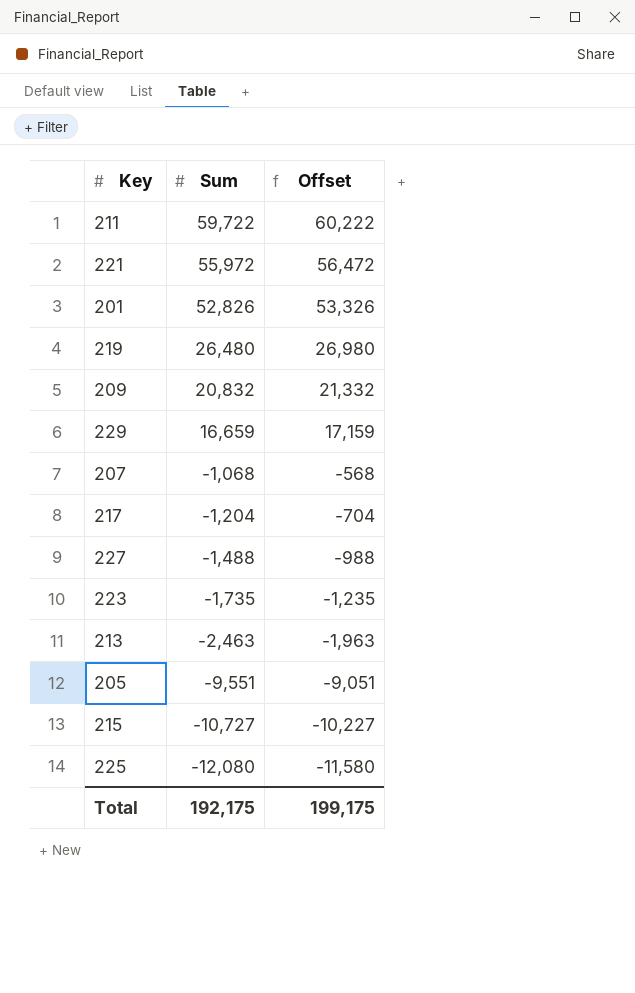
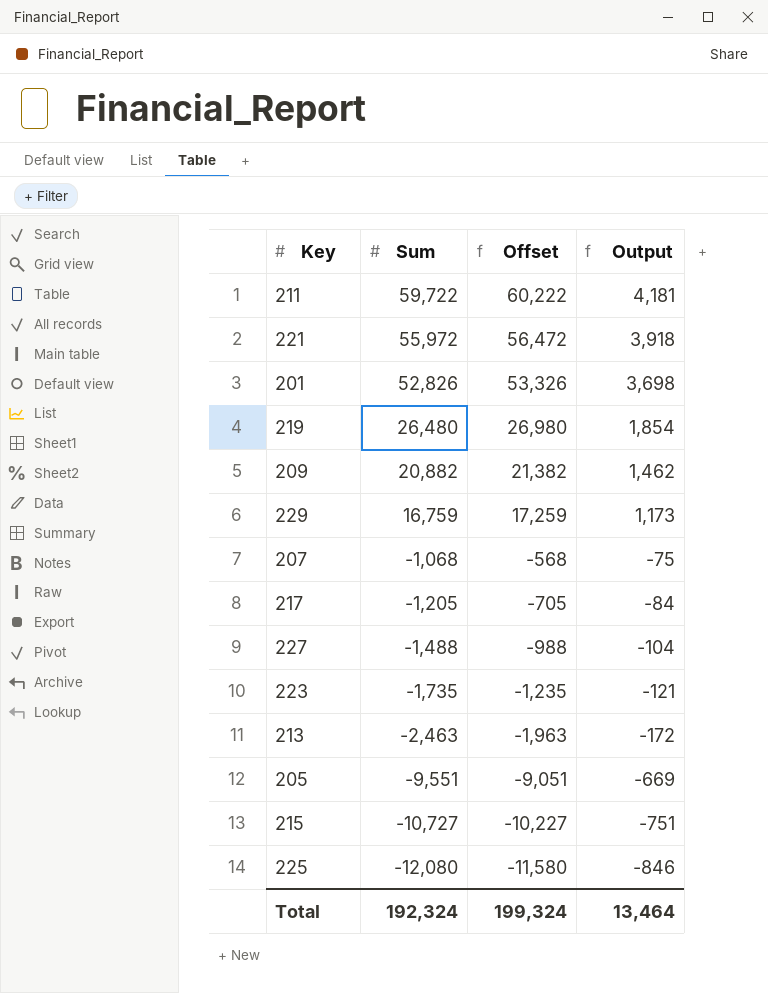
column Output | formula: none -> [Sum] * 0.07
209 | Sum: 20,832 -> 20,882
209 | Offset: 21,332 -> 21,382
229 | Sum: 16,659 -> 16,759
229 | Offset: 17,159 -> 17,259
217 | Sum: -1,204 -> -1,205
217 | Offset: -704 -> -705
Total | Sum: 192,175 -> 192,324
Total | Offset: 199,175 -> 199,324

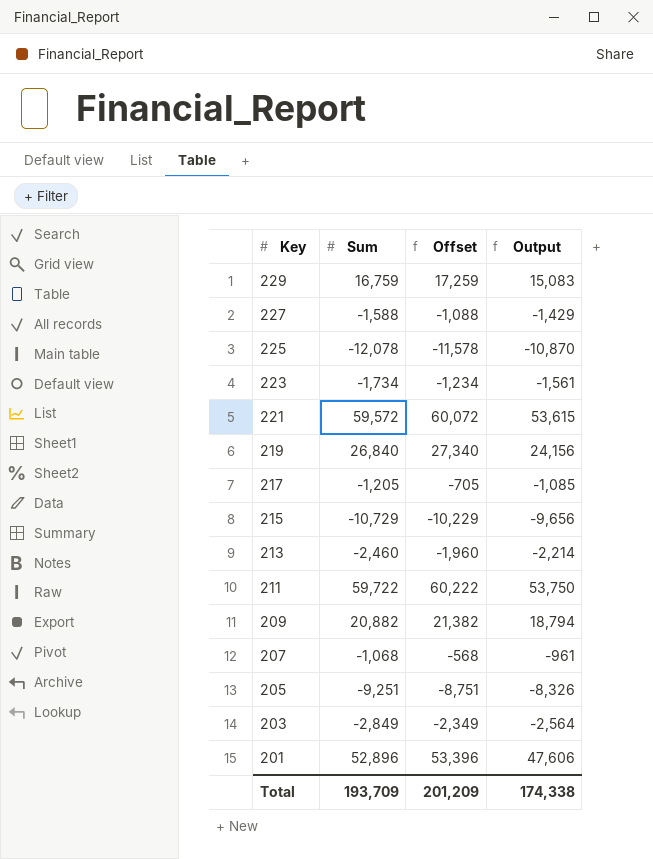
row order: Sum descending -> Key descending
column Output | formula: [Sum] * 0.07 -> [Sum] * 0.9
227 | Sum: -1,488 -> -1,588
227 | Offset: -988 -> -1,088
225 | Sum: -12,080 -> -12,078
225 | Offset: -11,580 -> -11,578
223 | Sum: -1,735 -> -1,734
223 | Offset: -1,235 -> -1,234
221 | Sum: 55,972 -> 59,572
221 | Offset: 56,472 -> 60,072
219 | Sum: 26,480 -> 26,840
219 | Offset: 26,980 -> 27,340
215 | Sum: -10,727 -> -10,729
215 | Offset: -10,227 -> -10,229
213 | Sum: -2,463 -> -2,460
213 | Offset: -1,963 -> -1,960
205 | Sum: -9,551 -> -9,251
205 | Offset: -9,051 -> -8,751
row 203: none -> -2,849 | -2,349 | -2,564
201 | Sum: 52,826 -> 52,896
201 | Offset: 53,326 -> 53,396
Total | Sum: 192,324 -> 193,709
Total | Offset: 199,324 -> 201,209
Total | Output: 13,464 -> 174,338

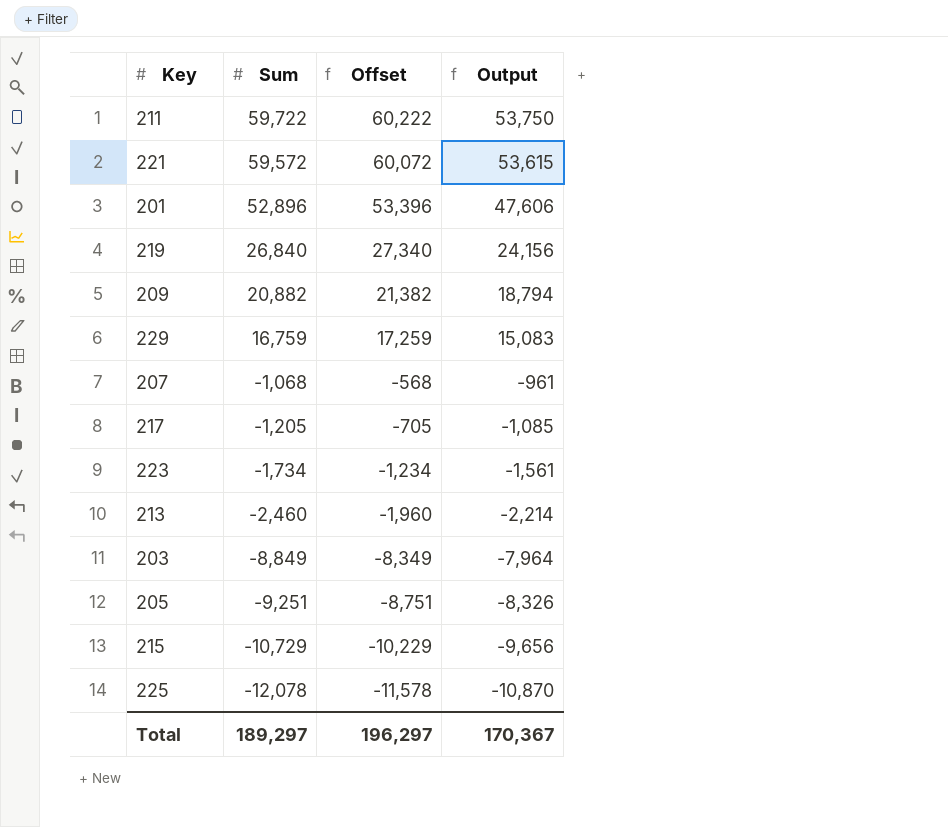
row order: Key descending -> Sum descending
row 227: -1,588 | -1,088 | -1,429 -> none
203 | Sum: -2,849 -> -8,849
203 | Offset: -2,349 -> -8,349
203 | Output: -2,564 -> -7,964
Total | Sum: 193,709 -> 189,297
Total | Offset: 201,209 -> 196,297
Total | Output: 174,338 -> 170,367

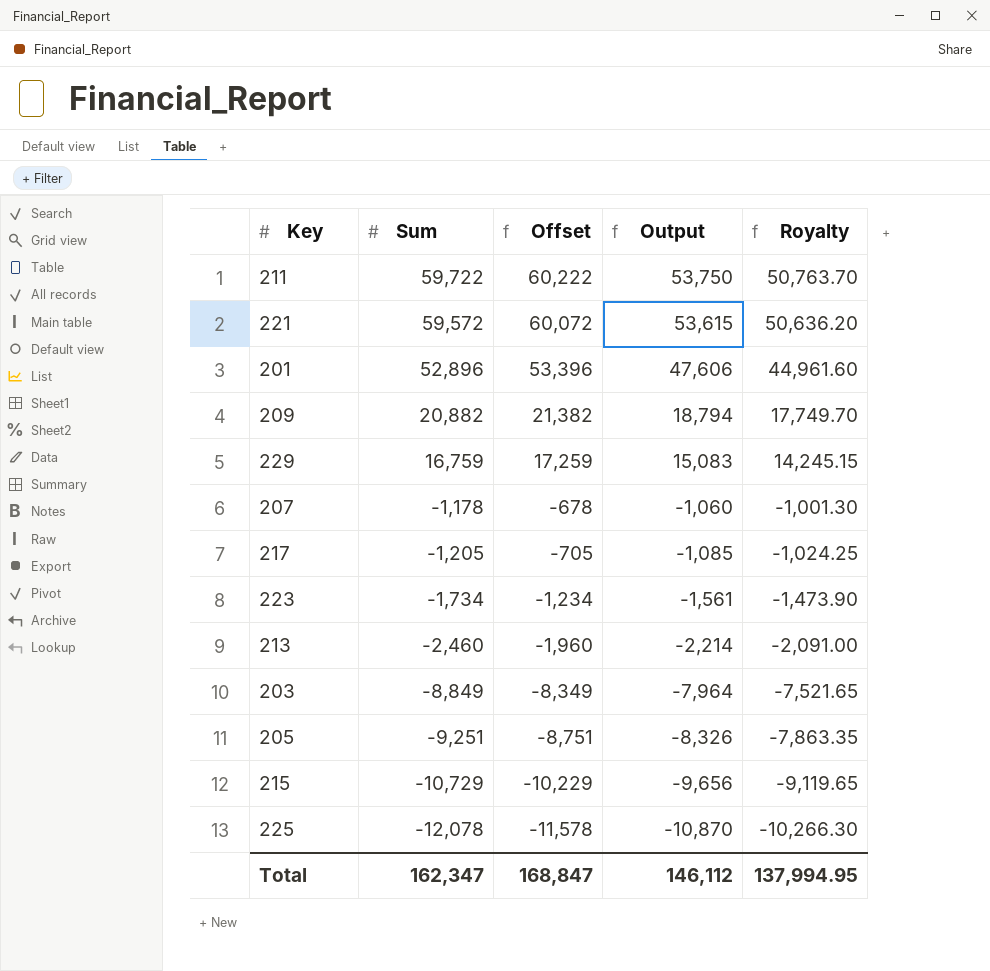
column Royalty | formula: none -> [Sum] * 0.85
row 219: 26,840 | 27,340 | 24,156 -> none
207 | Sum: -1,068 -> -1,178
207 | Offset: -568 -> -678
207 | Output: -961 -> -1,060
Total | Sum: 189,297 -> 162,347
Total | Offset: 196,297 -> 168,847
Total | Output: 170,367 -> 146,112

